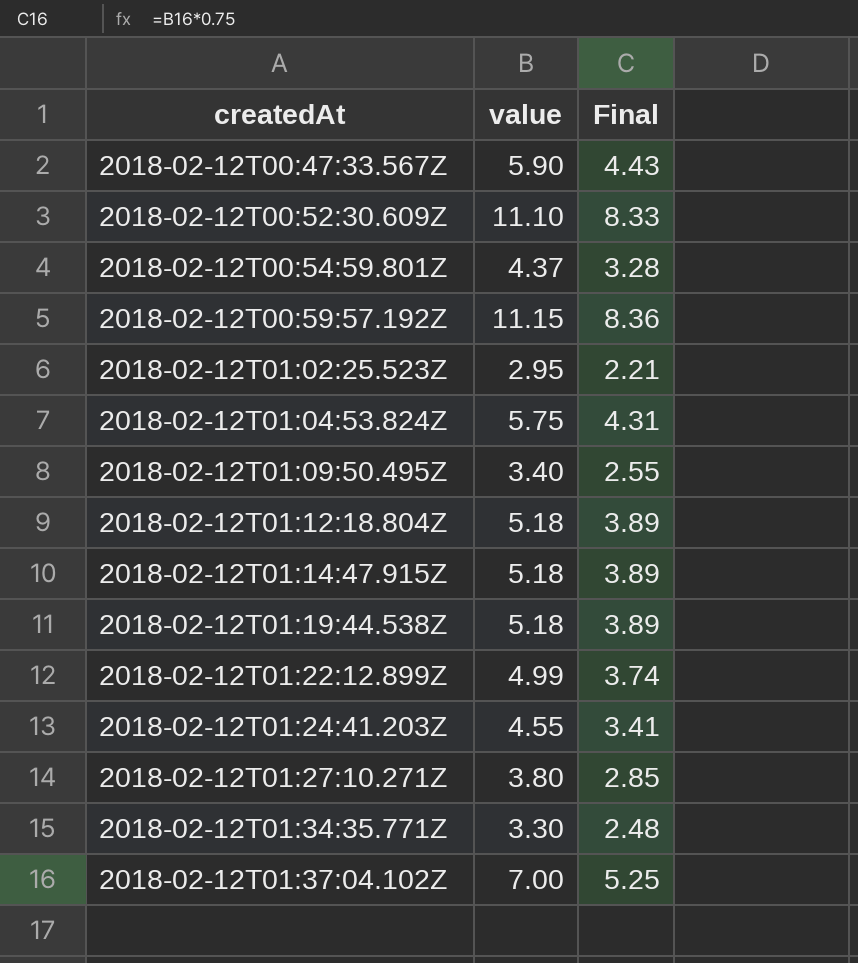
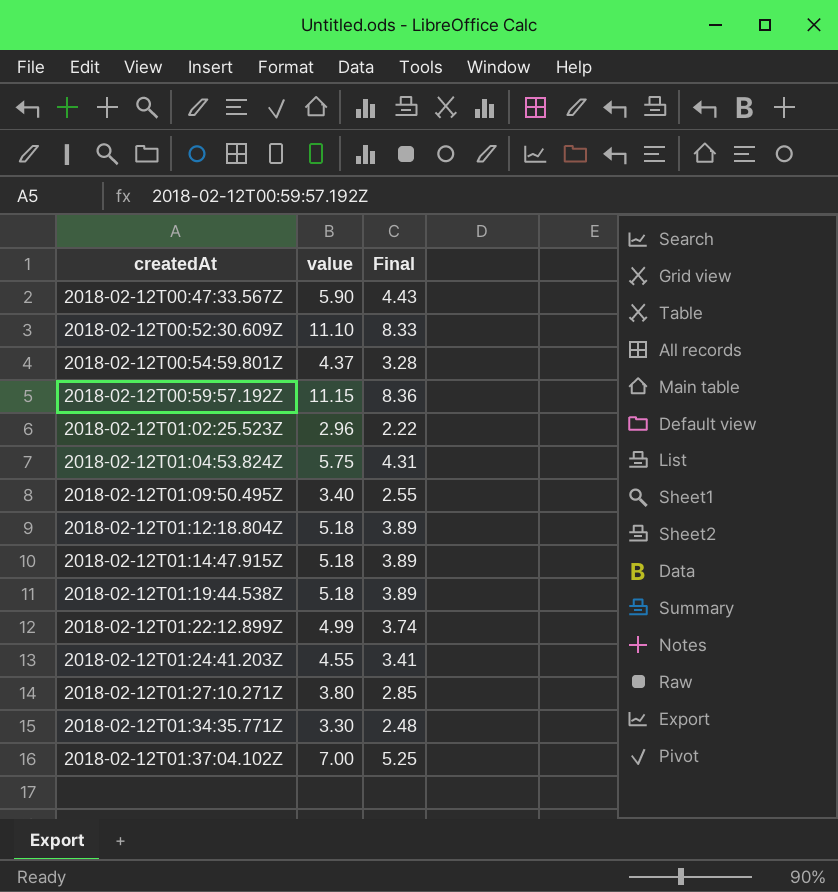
2018-02-12T01:02:25.523Z | value: 2.95 -> 2.96
2018-02-12T01:02:25.523Z | Final: 2.21 -> 2.22

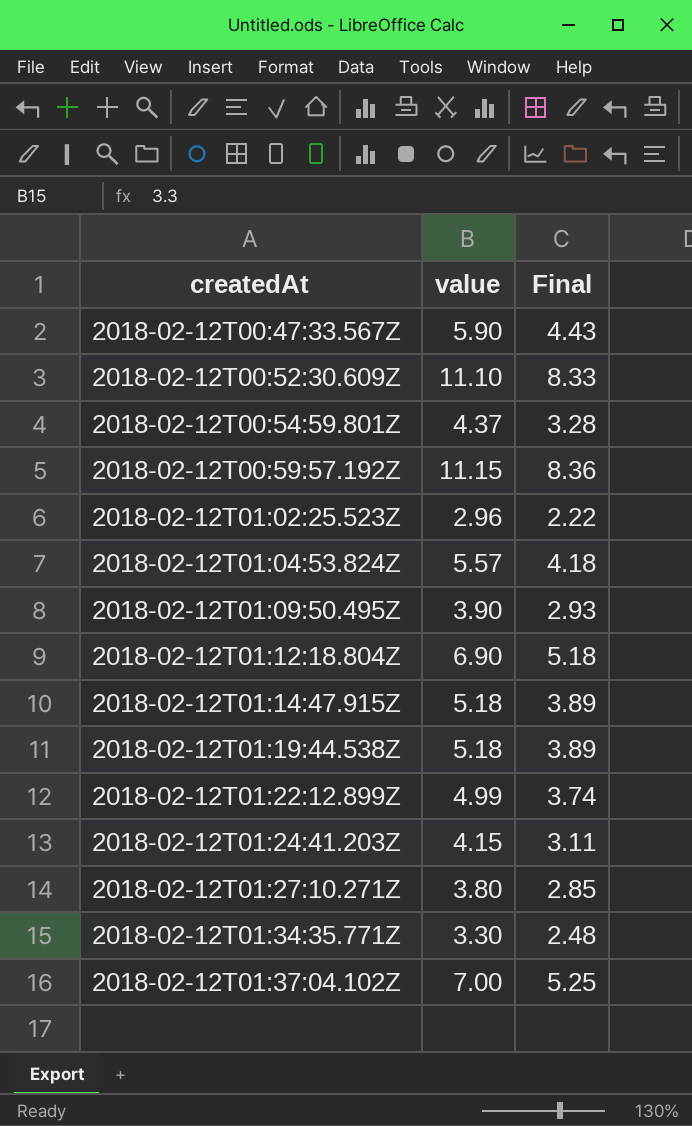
2018-02-12T01:04:53.824Z | value: 5.75 -> 5.57
2018-02-12T01:04:53.824Z | Final: 4.31 -> 4.18
2018-02-12T01:09:50.495Z | value: 3.40 -> 3.90
2018-02-12T01:09:50.495Z | Final: 2.55 -> 2.93
2018-02-12T01:12:18.804Z | value: 5.18 -> 6.90
2018-02-12T01:12:18.804Z | Final: 3.89 -> 5.18
2018-02-12T01:24:41.203Z | value: 4.55 -> 4.15
2018-02-12T01:24:41.203Z | Final: 3.41 -> 3.11

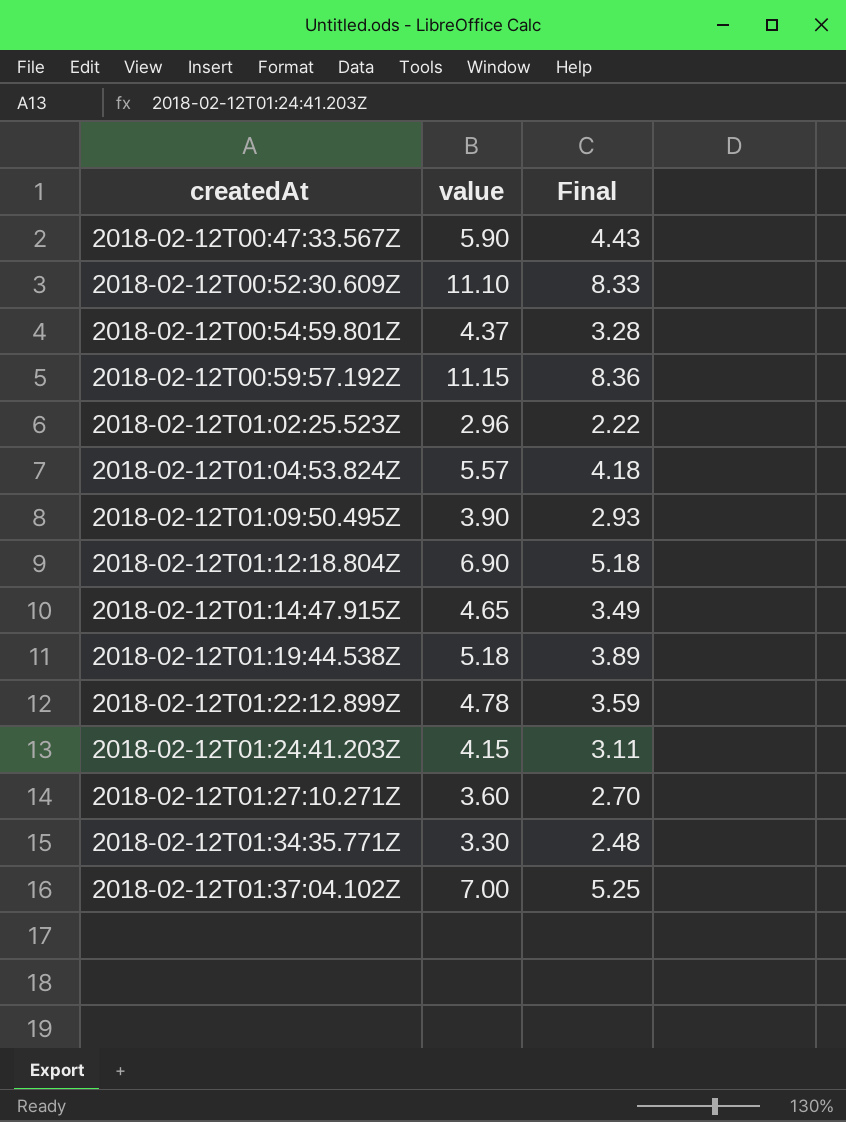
2018-02-12T01:14:47.915Z | value: 5.18 -> 4.65
2018-02-12T01:14:47.915Z | Final: 3.89 -> 3.49
2018-02-12T01:22:12.899Z | value: 4.99 -> 4.78
2018-02-12T01:22:12.899Z | Final: 3.74 -> 3.59
2018-02-12T01:27:10.271Z | value: 3.80 -> 3.60
2018-02-12T01:27:10.271Z | Final: 2.85 -> 2.70

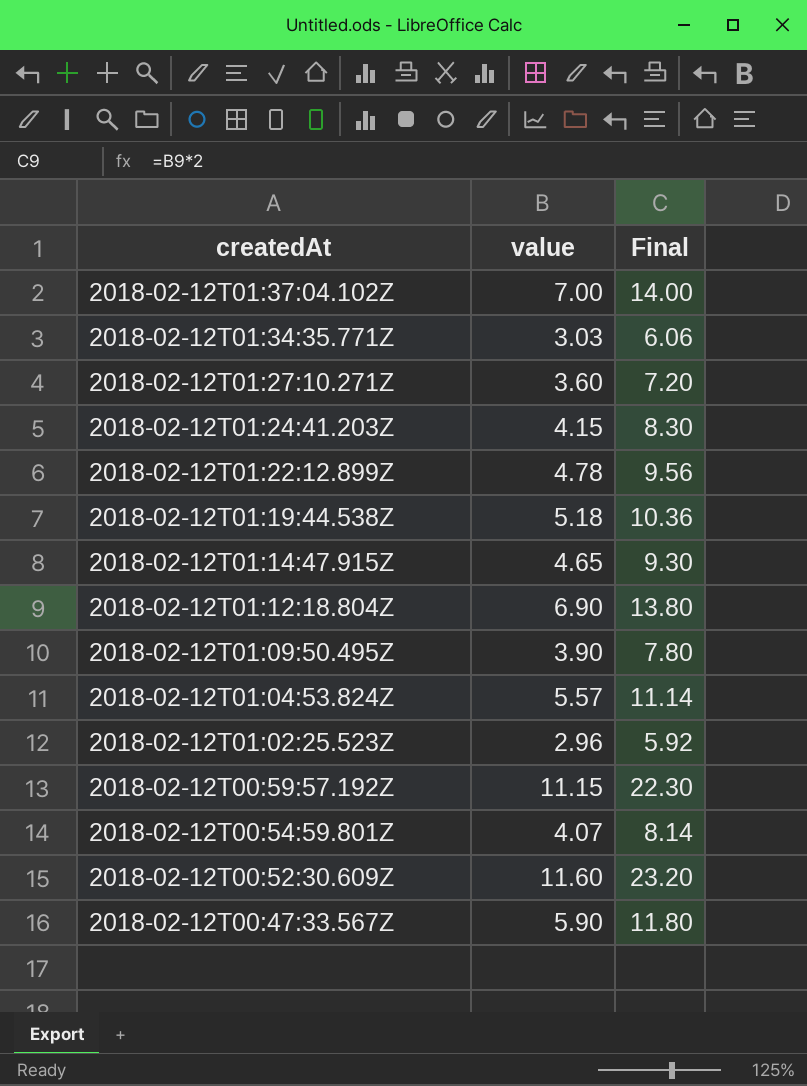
row order: createdAt ascending -> createdAt descending
column Final | formula: [value] * 0.75 -> [value] * 2
2018-02-12T01:34:35.771Z | value: 3.30 -> 3.03
2018-02-12T00:54:59.801Z | value: 4.37 -> 4.07
2018-02-12T00:52:30.609Z | value: 11.10 -> 11.60

